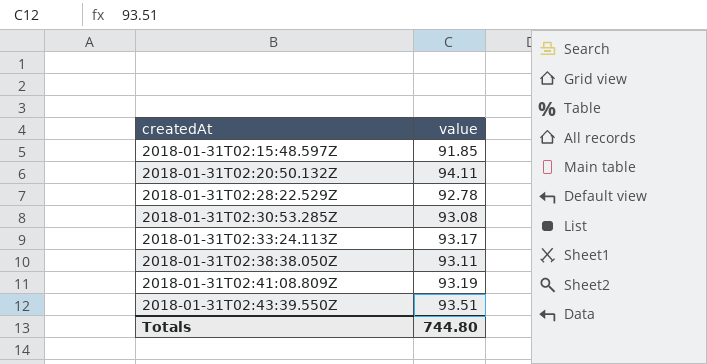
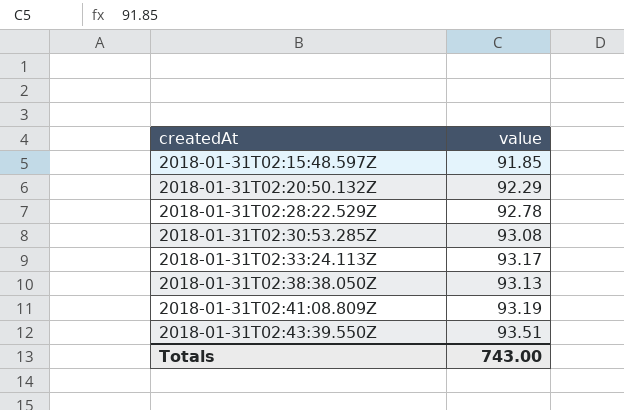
2018-01-31T02:20:50.132Z | value: 94.11 -> 92.29
2018-01-31T02:38:38.050Z | value: 93.11 -> 93.13
Totals | value: 744.80 -> 743.00

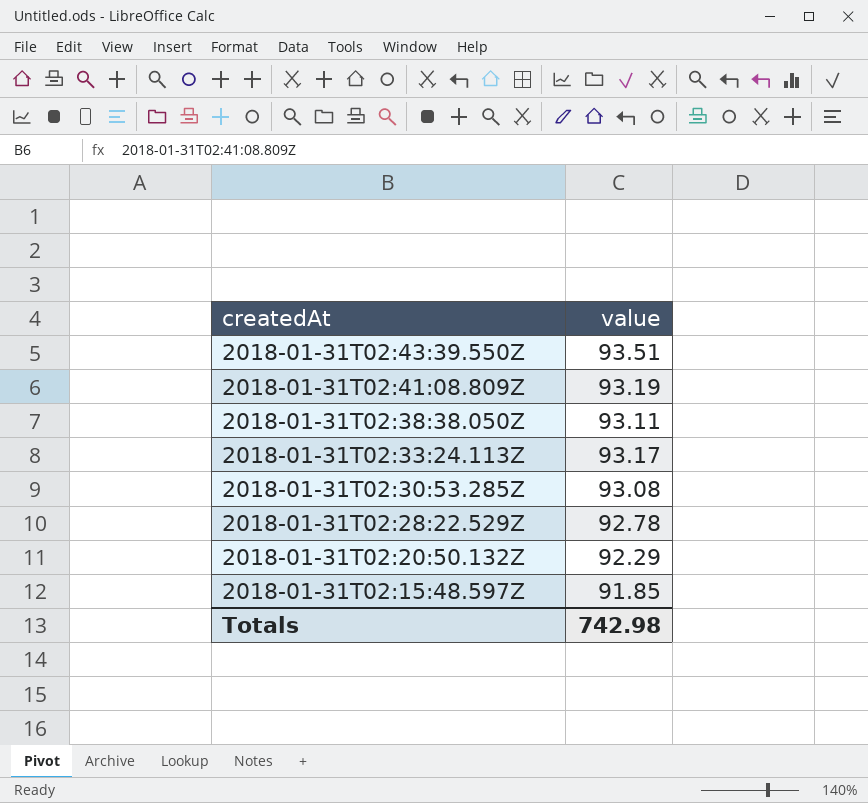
row order: createdAt ascending -> createdAt descending
2018-01-31T02:38:38.050Z | value: 93.13 -> 93.11
Totals | value: 743.00 -> 742.98

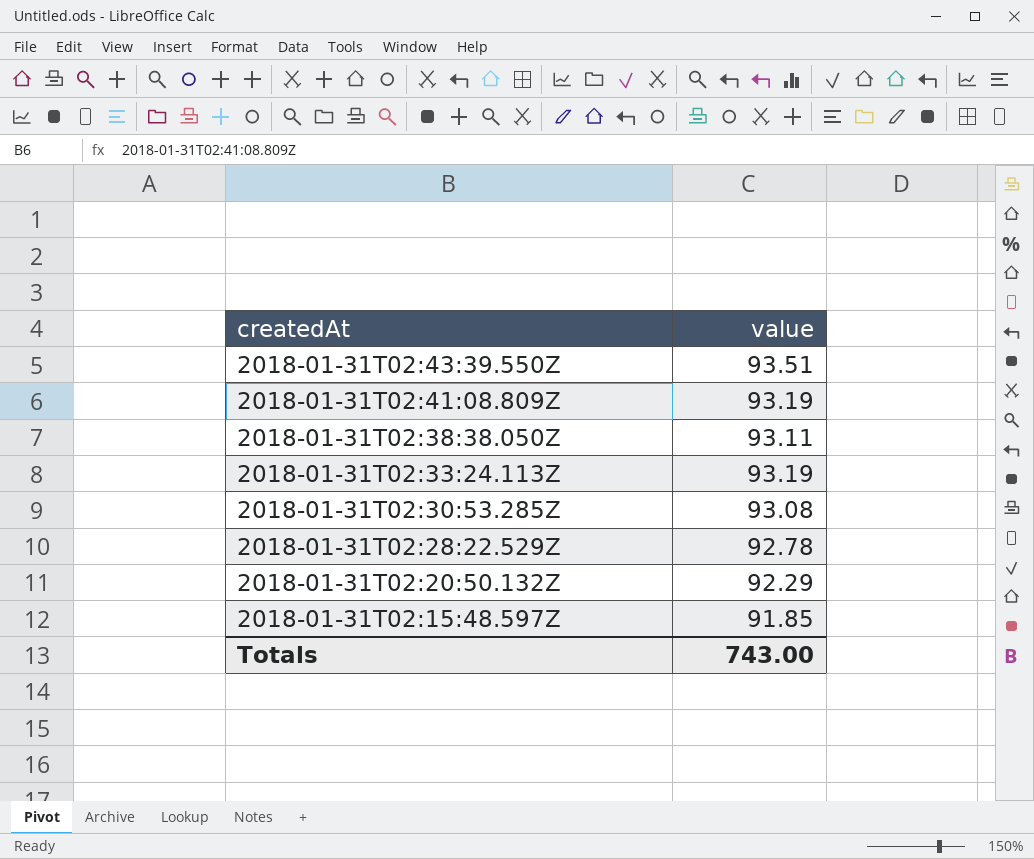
2018-01-31T02:33:24.113Z | value: 93.17 -> 93.19
Totals | value: 742.98 -> 743.00

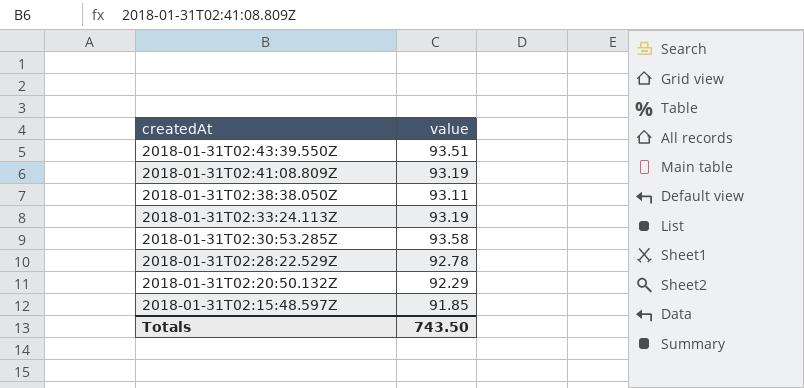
2018-01-31T02:30:53.285Z | value: 93.08 -> 93.58
Totals | value: 743.00 -> 743.50

